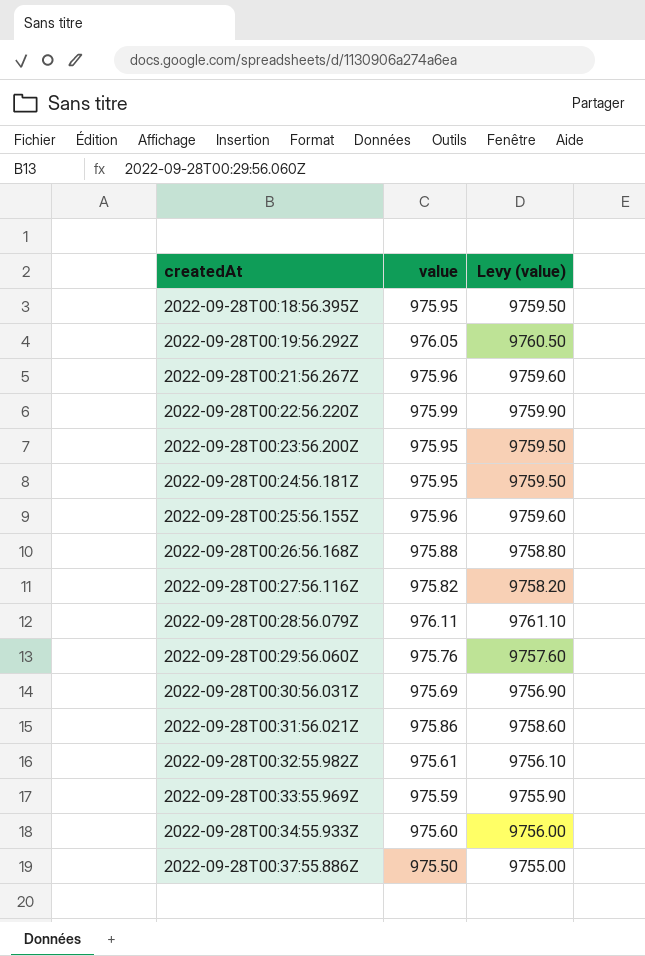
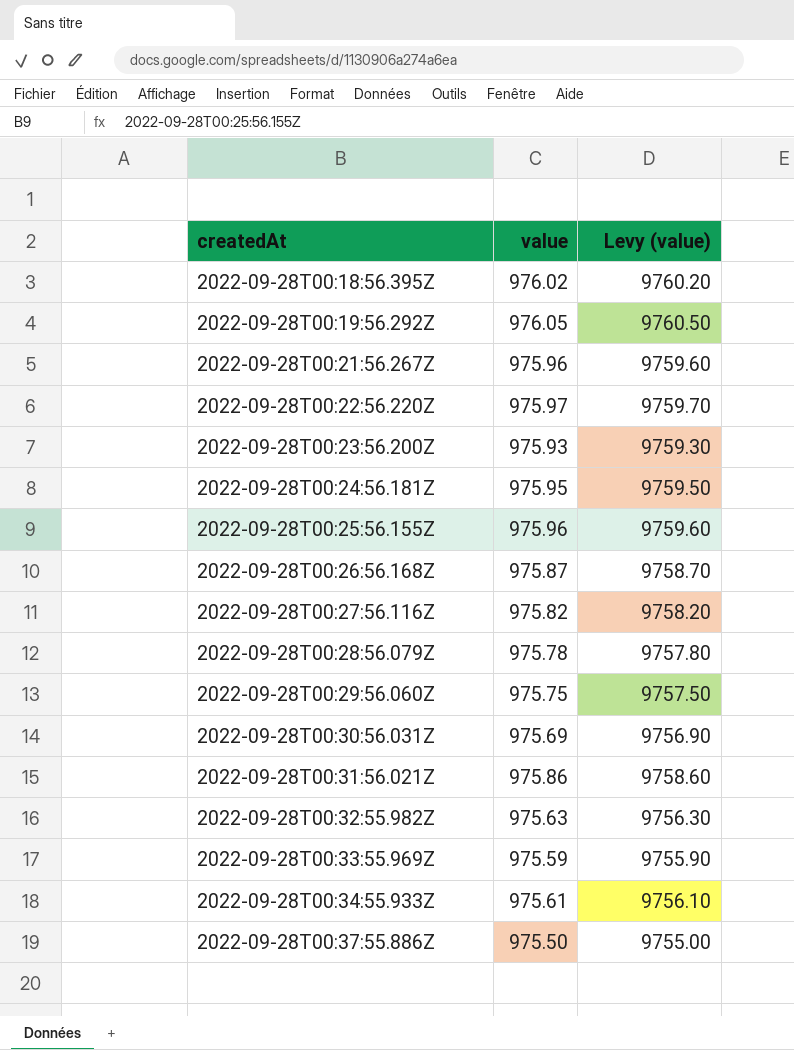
2022-09-28T00:18:56.395Z | value: 975.95 -> 976.02
2022-09-28T00:18:56.395Z | Levy (value): 9759.50 -> 9760.20
2022-09-28T00:22:56.220Z | value: 975.99 -> 975.97
2022-09-28T00:22:56.220Z | Levy (value): 9759.90 -> 9759.70
2022-09-28T00:23:56.200Z | value: 975.95 -> 975.93
2022-09-28T00:23:56.200Z | Levy (value): 9759.50 -> 9759.30
2022-09-28T00:26:56.168Z | value: 975.88 -> 975.87
2022-09-28T00:26:56.168Z | Levy (value): 9758.80 -> 9758.70
2022-09-28T00:28:56.079Z | value: 976.11 -> 975.78
2022-09-28T00:28:56.079Z | Levy (value): 9761.10 -> 9757.80
2022-09-28T00:29:56.060Z | value: 975.76 -> 975.75
2022-09-28T00:29:56.060Z | Levy (value): 9757.60 -> 9757.50
2022-09-28T00:32:55.982Z | value: 975.61 -> 975.63
2022-09-28T00:32:55.982Z | Levy (value): 9756.10 -> 9756.30
2022-09-28T00:34:55.933Z | value: 975.60 -> 975.61
2022-09-28T00:34:55.933Z | Levy (value): 9756.00 -> 9756.10

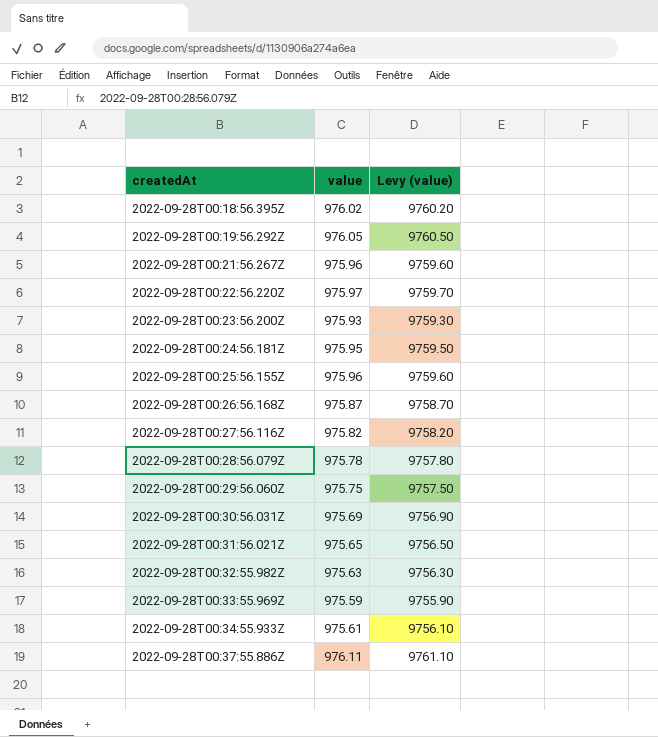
2022-09-28T00:31:56.021Z | value: 975.86 -> 975.65
2022-09-28T00:31:56.021Z | Levy (value): 9758.60 -> 9756.50
2022-09-28T00:37:55.886Z | value: 975.50 -> 976.11
2022-09-28T00:37:55.886Z | Levy (value): 9755.00 -> 9761.10

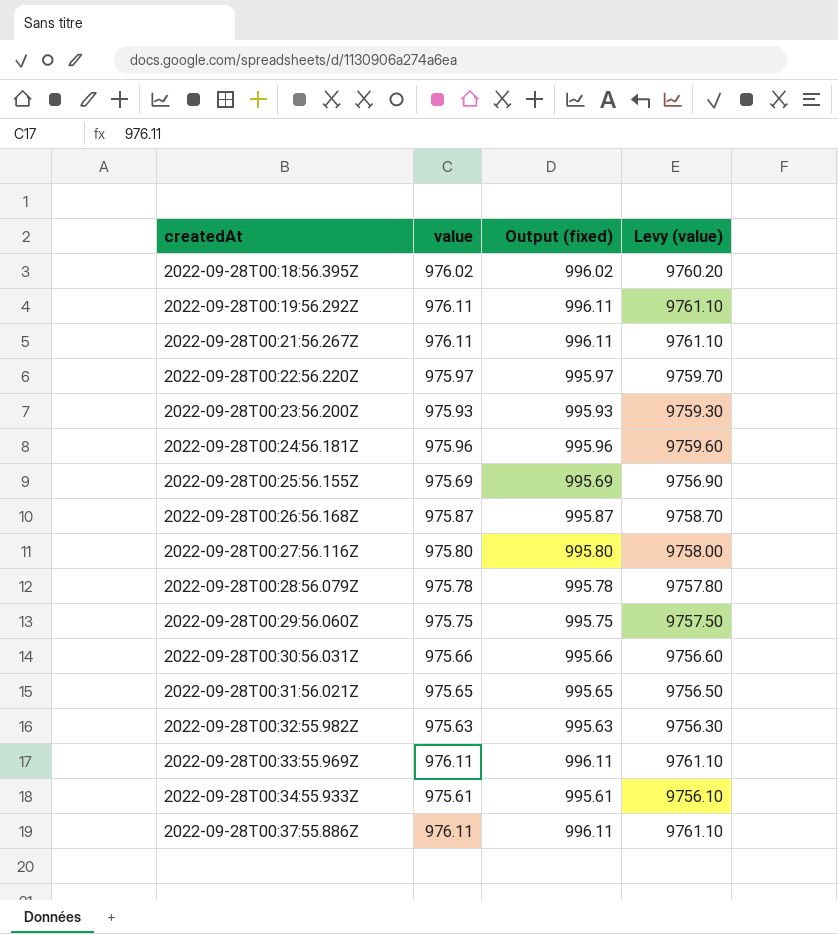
column Output (fixed) | formula: none -> [value] + 20
2022-09-28T00:19:56.292Z | value: 976.05 -> 976.11
2022-09-28T00:19:56.292Z | Levy (value): 9760.50 -> 9761.10
2022-09-28T00:21:56.267Z | value: 975.96 -> 976.11
2022-09-28T00:21:56.267Z | Levy (value): 9759.60 -> 9761.10
2022-09-28T00:24:56.181Z | value: 975.95 -> 975.96
2022-09-28T00:24:56.181Z | Levy (value): 9759.50 -> 9759.60
2022-09-28T00:25:56.155Z | value: 975.96 -> 975.69
2022-09-28T00:25:56.155Z | Levy (value): 9759.60 -> 9756.90
2022-09-28T00:27:56.116Z | value: 975.82 -> 975.80
2022-09-28T00:27:56.116Z | Levy (value): 9758.20 -> 9758.00
2022-09-28T00:30:56.031Z | value: 975.69 -> 975.66
2022-09-28T00:30:56.031Z | Levy (value): 9756.90 -> 9756.60
2022-09-28T00:33:55.969Z | value: 975.59 -> 976.11
2022-09-28T00:33:55.969Z | Levy (value): 9755.90 -> 9761.10

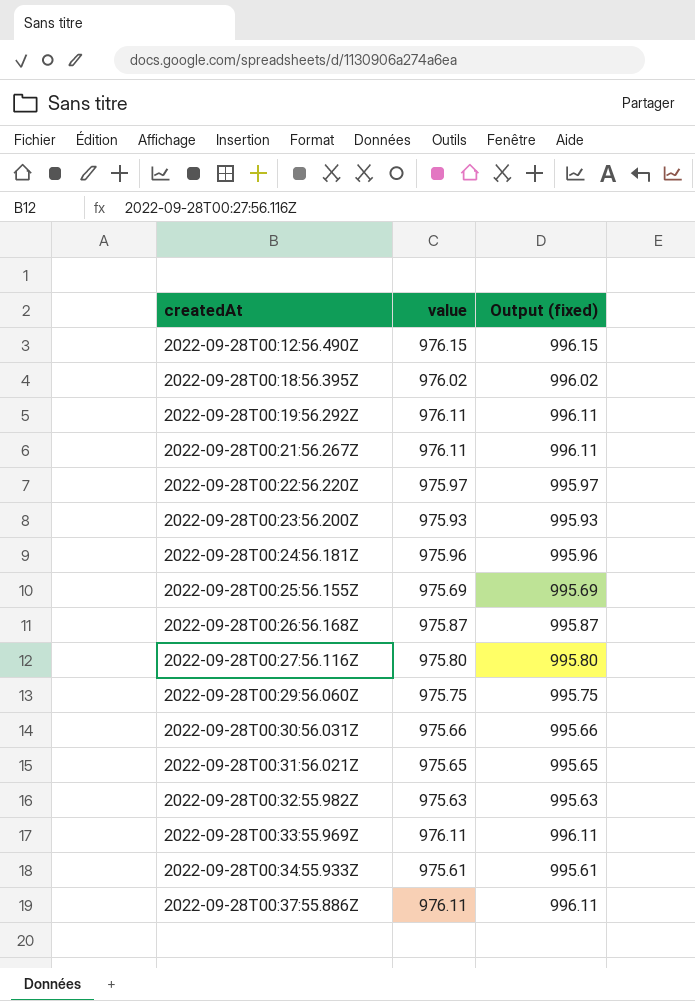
column Levy (value) | formula: [value] * 10 -> none
row 2022-09-28T00:28:56.079Z: 975.78 | 995.78 | 9757.80 -> none
row 2022-09-28T00:12:56.490Z: none -> 976.15 | 996.15

